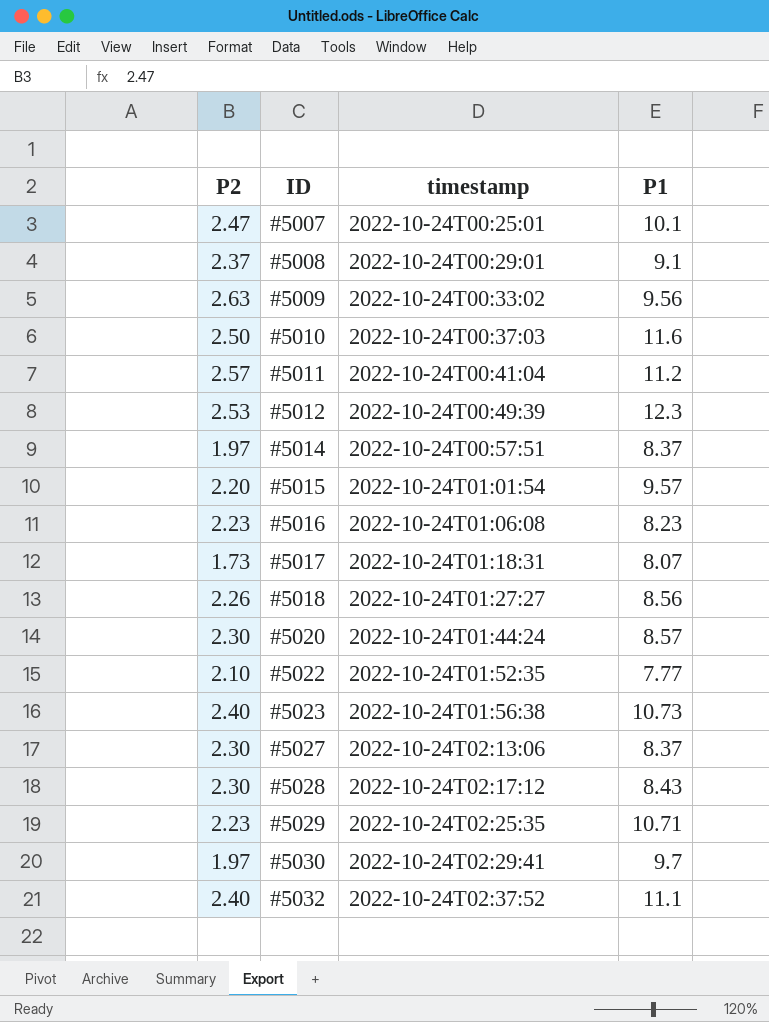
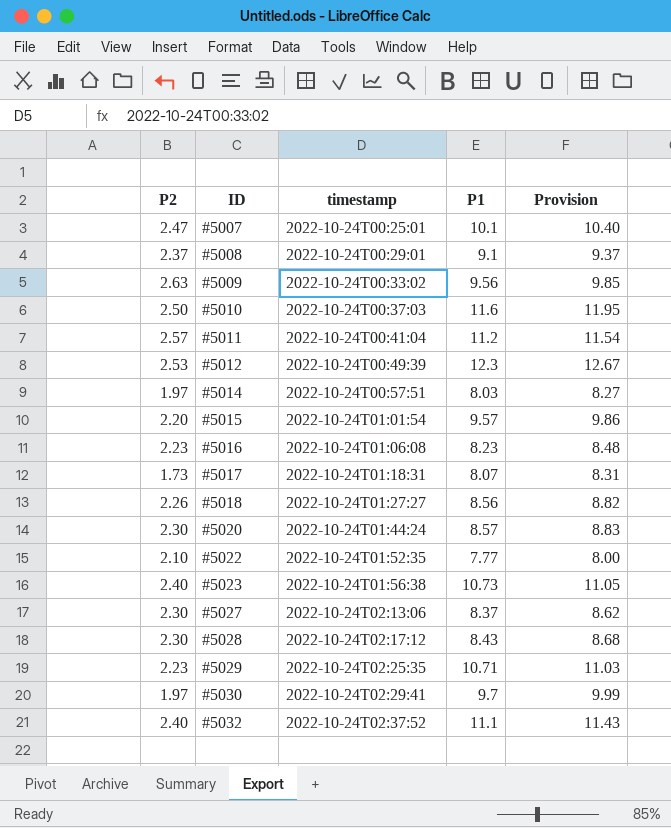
column Provision | formula: none -> [P1] * 1.03
#5014 | P1: 8.37 -> 8.03

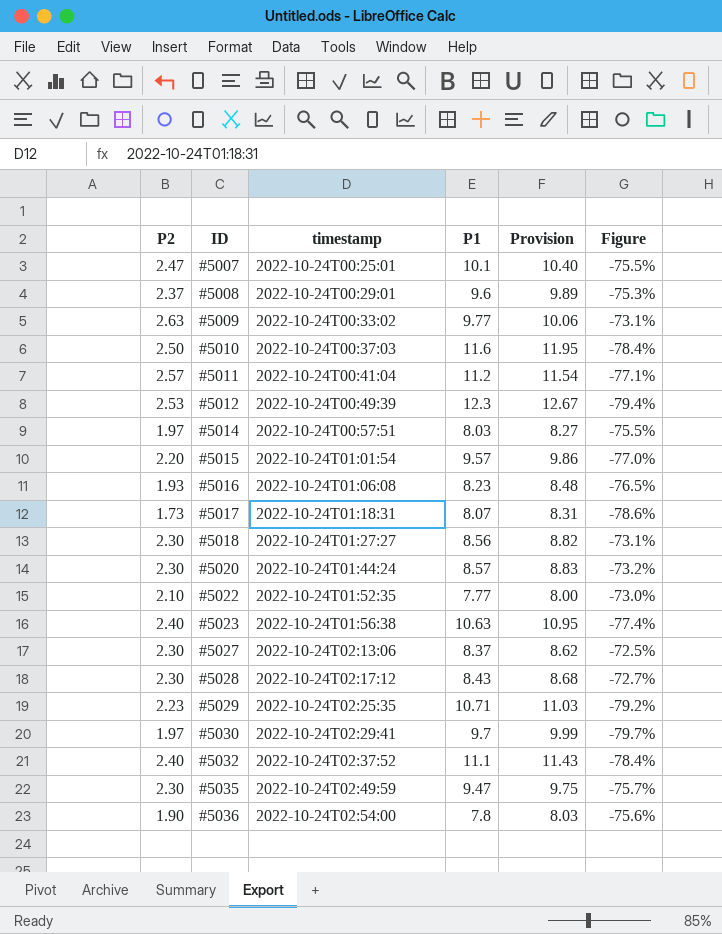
column Figure | formula: none -> ([P2] - [P1]) / [P1]
#5008 | P1: 9.1 -> 9.6
#5008 | Provision: 9.37 -> 9.89
#5009 | P1: 9.56 -> 9.77
#5009 | Provision: 9.85 -> 10.06
#5016 | P2: 2.23 -> 1.93
#5018 | P2: 2.26 -> 2.30
#5023 | P1: 10.73 -> 10.63
#5023 | Provision: 11.05 -> 10.95
row #5035: none -> 2.30 | 2022-10-24T02:49:59 | 9.47 | 9.75 | -75.7%
row #5036: none -> 1.90 | 2022-10-24T02:54:00 | 7.8 | 8.03 | -75.6%

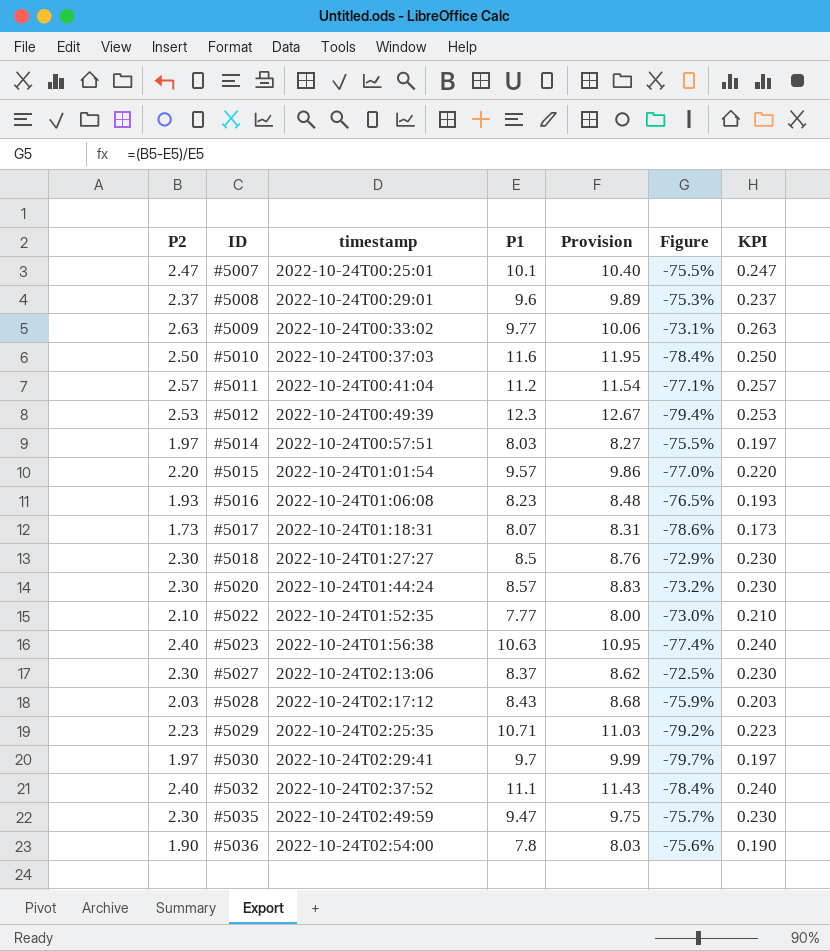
column KPI | formula: none -> [P2] * 0.1
#5018 | P1: 8.56 -> 8.5
#5018 | Provision: 8.82 -> 8.76
#5018 | Figure: -73.1% -> -72.9%
#5028 | P2: 2.30 -> 2.03
#5028 | Figure: -72.7% -> -75.9%

